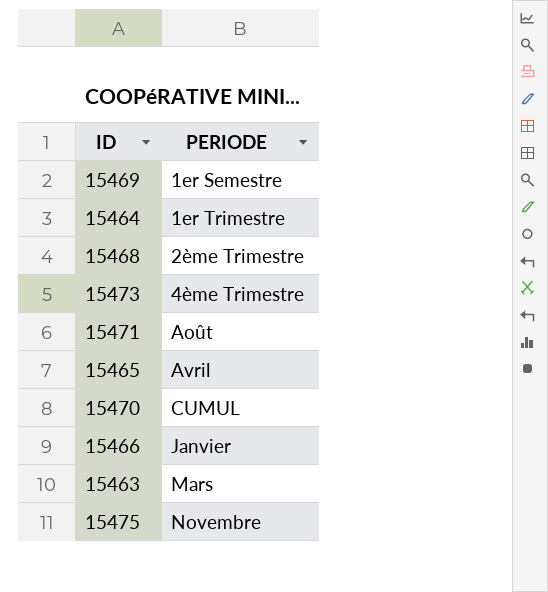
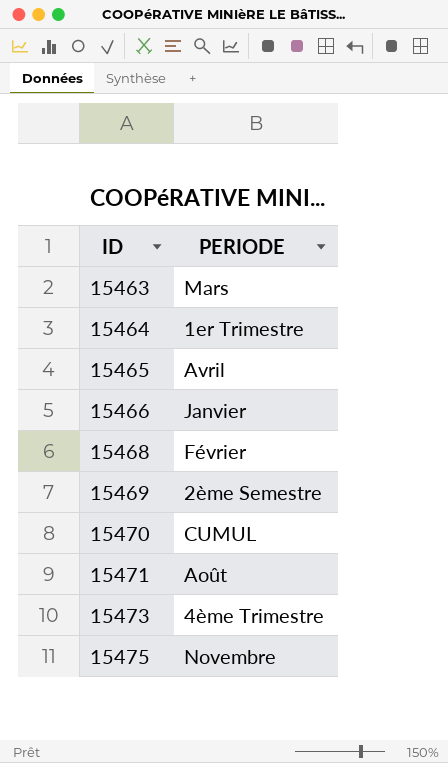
row order: PERIODE ascending -> ID ascending
15468 | PERIODE: 2ème Trimestre -> Février
15469 | PERIODE: 1er Semestre -> 2ème Semestre

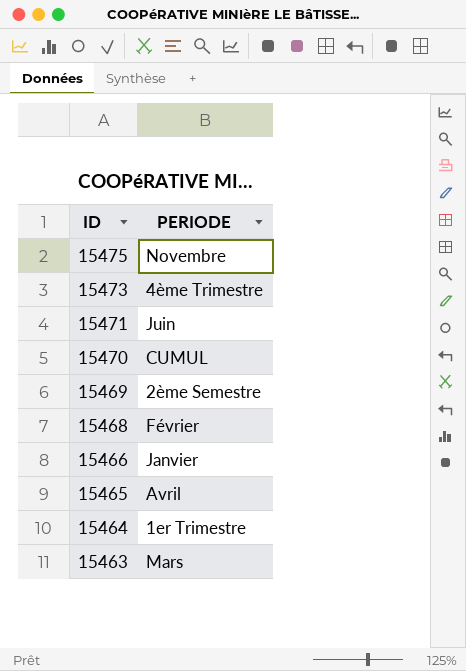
row order: ID ascending -> ID descending
15471 | PERIODE: Août -> Juin

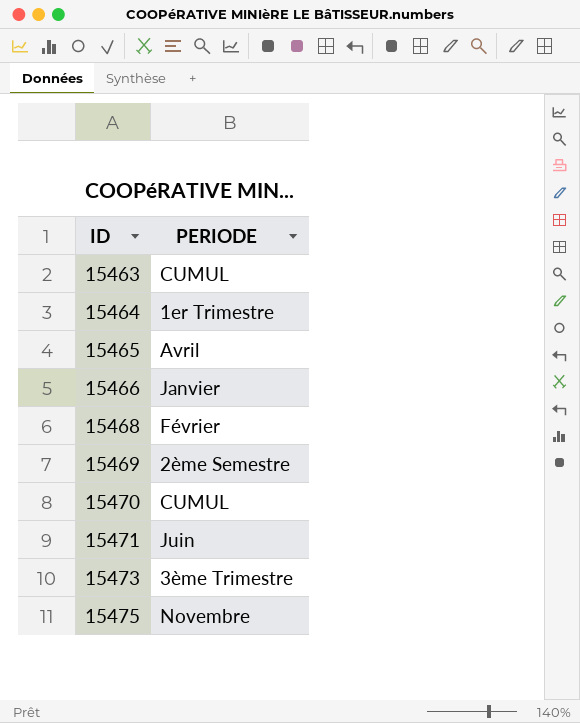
row order: ID descending -> ID ascending
15463 | PERIODE: Mars -> CUMUL
15473 | PERIODE: 4ème Trimestre -> 3ème Trimestre

